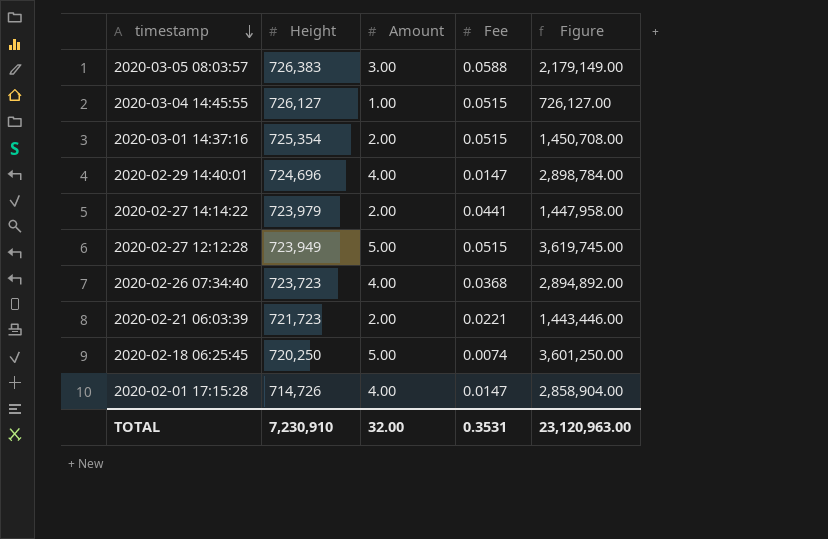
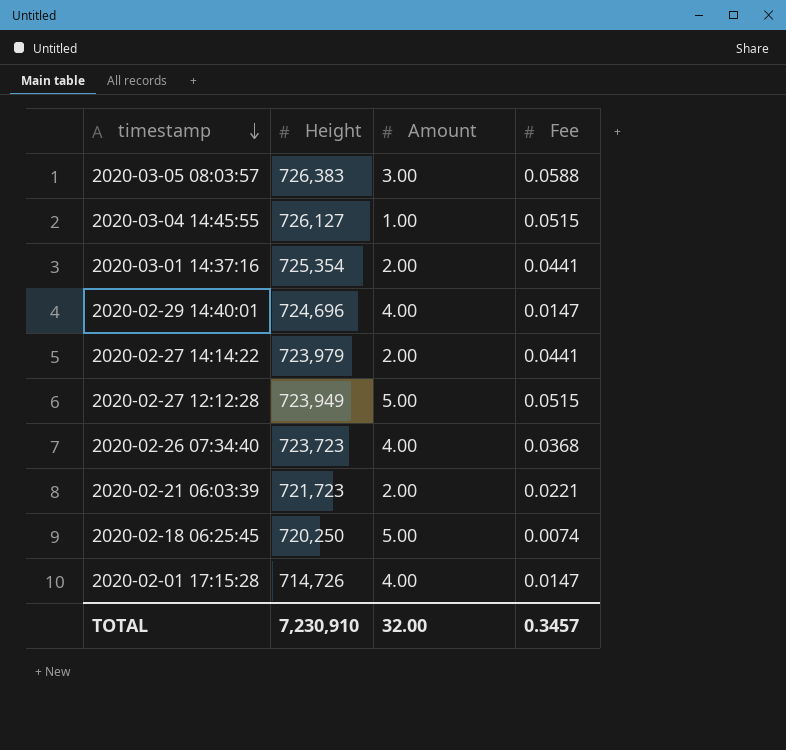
column Figure | formula: [Height] * [Amount] -> none
2020-03-01 14:37:16 | Fee: 0.0515 -> 0.0441
TOTAL | Fee: 0.3531 -> 0.3457

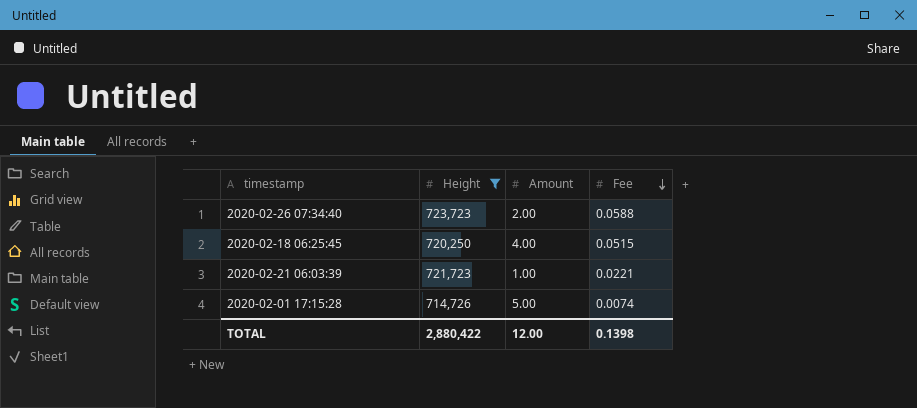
filter: none -> Height <= 723,723
row order: timestamp descending -> Fee descending
2020-02-26 07:34:40 | Amount: 4.00 -> 2.00
2020-02-26 07:34:40 | Fee: 0.0368 -> 0.0588
2020-02-18 06:25:45 | Amount: 5.00 -> 4.00
2020-02-18 06:25:45 | Fee: 0.0074 -> 0.0515
2020-02-21 06:03:39 | Amount: 2.00 -> 1.00
2020-02-01 17:15:28 | Amount: 4.00 -> 5.00
2020-02-01 17:15:28 | Fee: 0.0147 -> 0.0074
TOTAL | Height: 7,230,910 -> 2,880,422
TOTAL | Amount: 32.00 -> 12.00
TOTAL | Fee: 0.3457 -> 0.1398

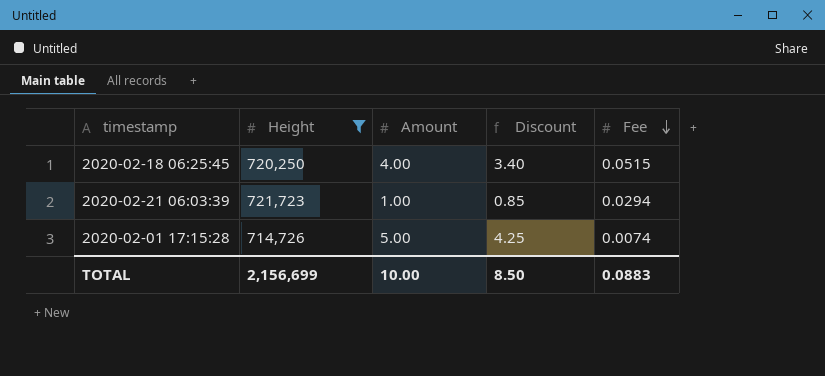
column Discount | formula: none -> [Amount] * 0.85
row 2020-02-26 07:34:40: 723,723 | 2.00 | 0.0588 -> none
2020-02-21 06:03:39 | Fee: 0.0221 -> 0.0294
TOTAL | Height: 2,880,422 -> 2,156,699
TOTAL | Amount: 12.00 -> 10.00
TOTAL | Fee: 0.1398 -> 0.0883

